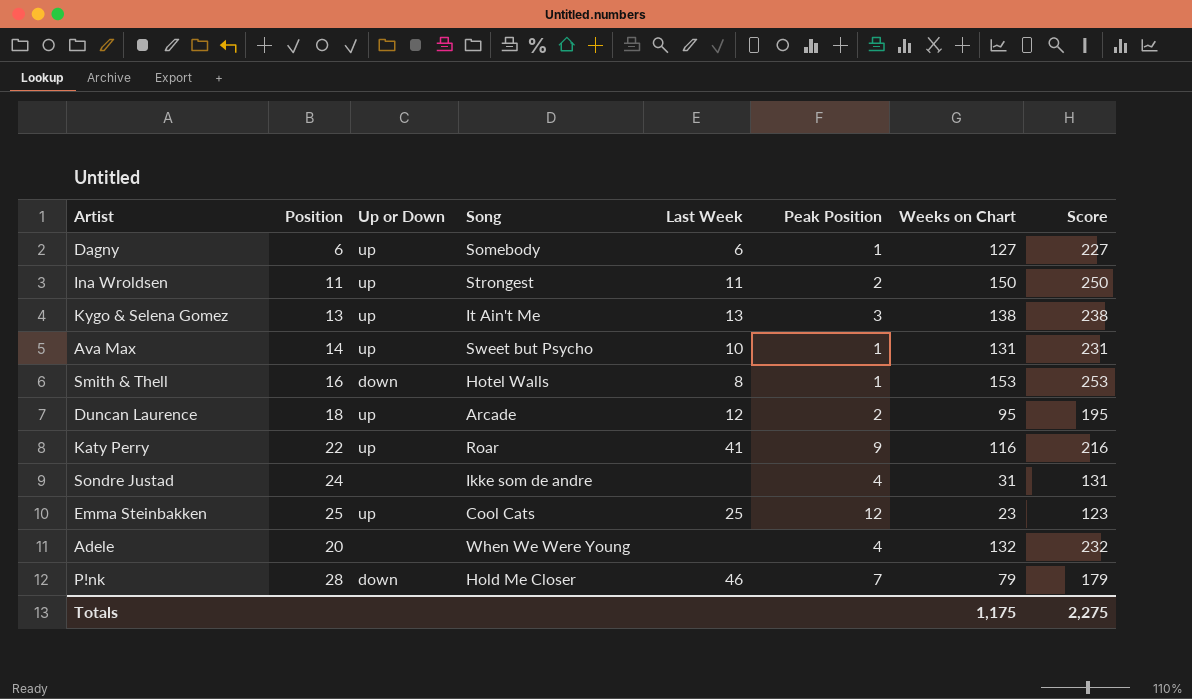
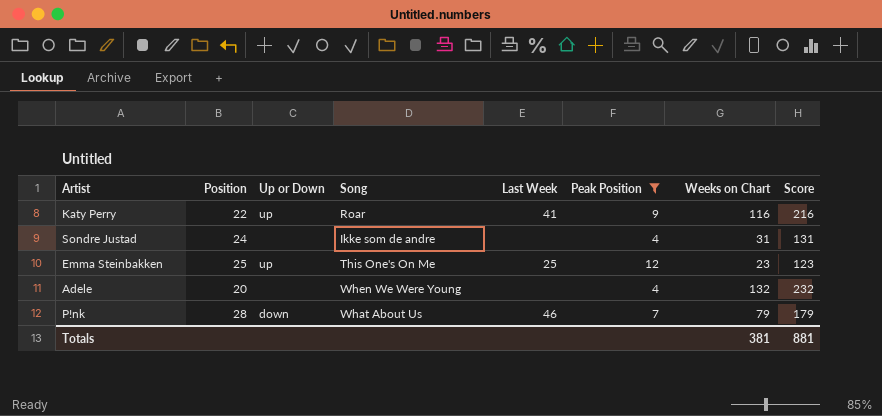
filter: none -> Peak Position >= 4
Emma Steinbakken | Song: Cool Cats -> This One's On Me
P!nk | Song: Hold Me Closer -> What About Us
Totals | Weeks on Chart: 1,175 -> 381
Totals | Score: 2,275 -> 881

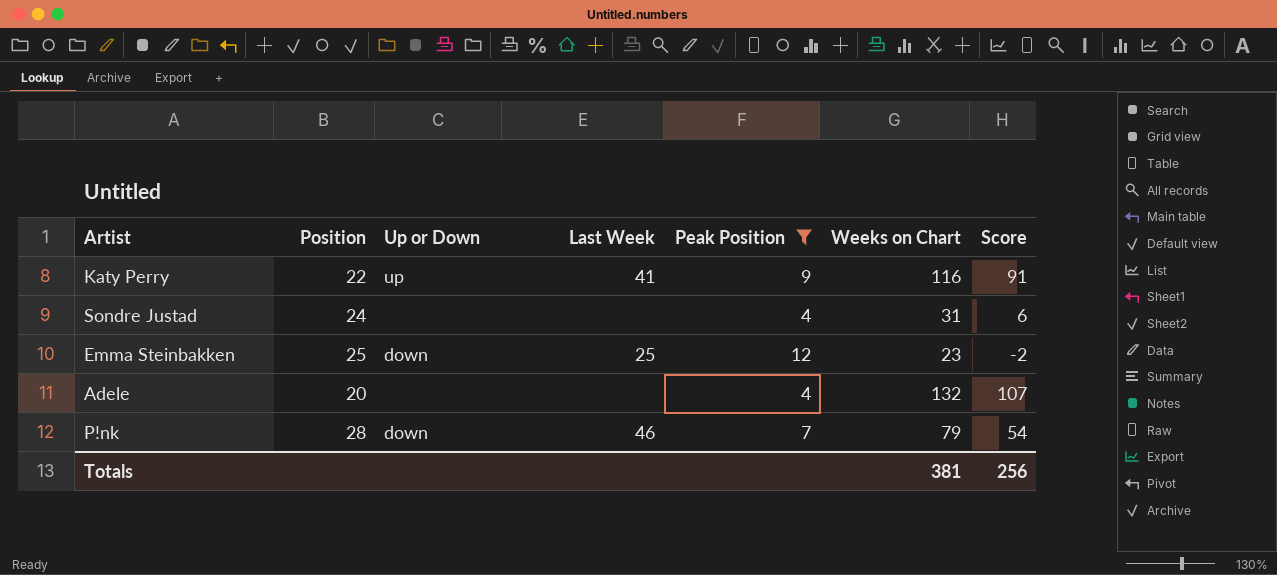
column Song | position: 4 -> none
column Score | formula: [Weeks on Chart] + 100 -> [Weeks on Chart] - 25
Emma Steinbakken | Up or Down: up -> down
Totals | Score: 881 -> 256

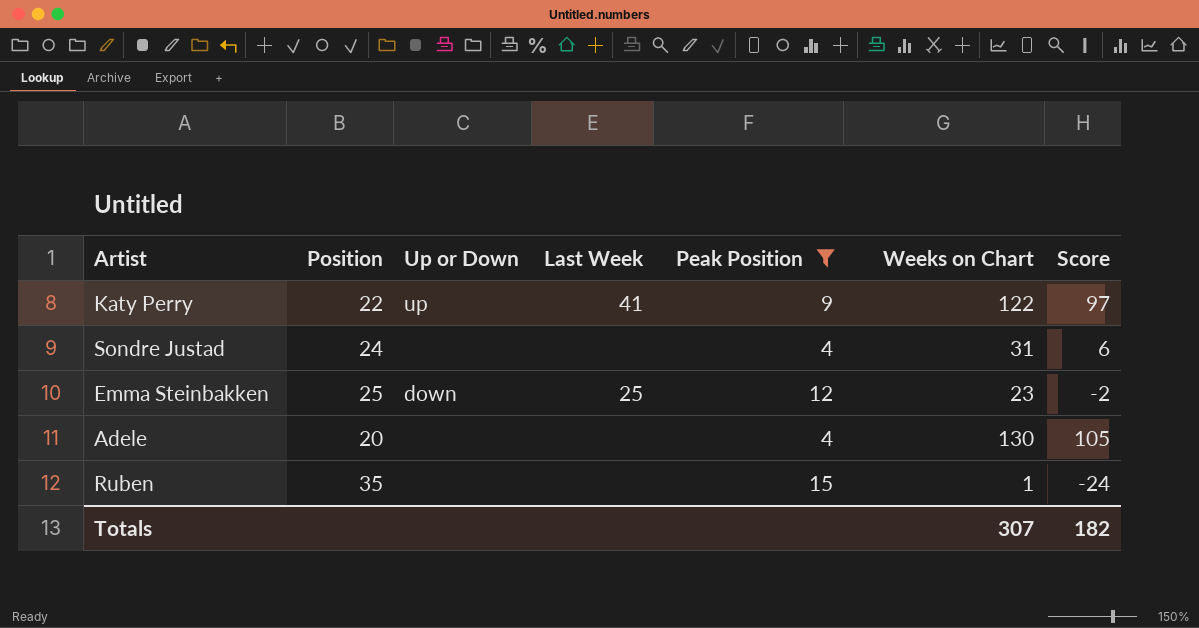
row P!nk: 28 | down | 46 | 7 | 79 | 54 -> none
Katy Perry | Weeks on Chart: 116 -> 122
Katy Perry | Score: 91 -> 97
Adele | Weeks on Chart: 132 -> 130
Adele | Score: 107 -> 105
row Ruben: none -> 35 | none | none | 15 | 1 | -24
Totals | Weeks on Chart: 381 -> 307
Totals | Score: 256 -> 182

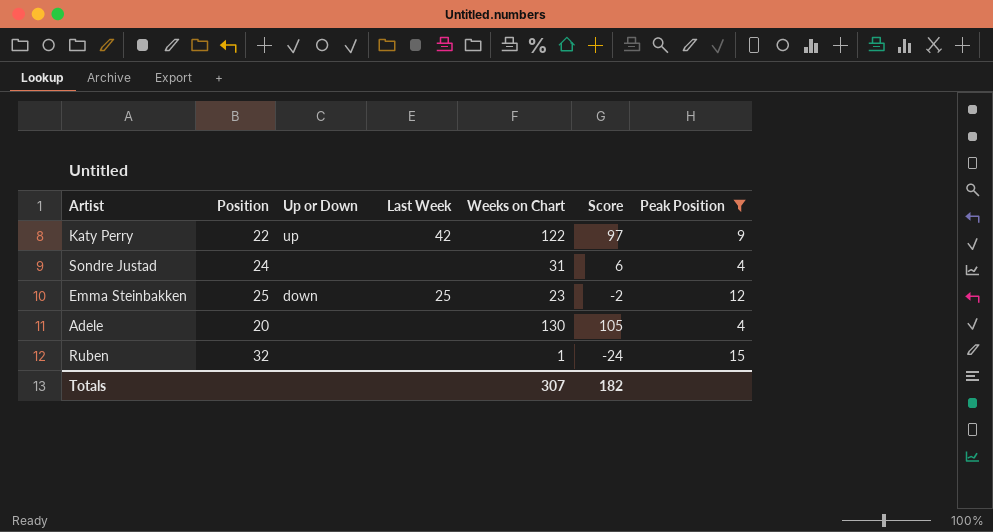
column Peak Position | position: 5 -> 7
Katy Perry | Last Week: 41 -> 42
Ruben | Position: 35 -> 32

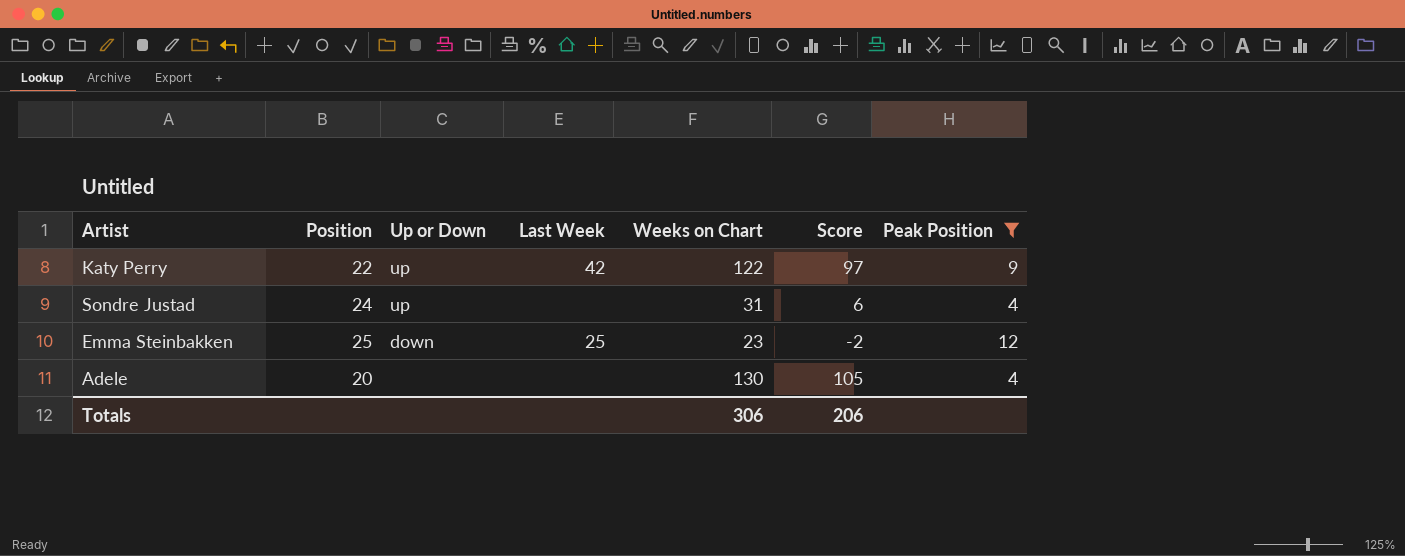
row Ruben: 32 | none | none | 1 | -24 | 15 -> none
Sondre Justad | Up or Down: none -> up
Totals | Weeks on Chart: 307 -> 306
Totals | Score: 182 -> 206

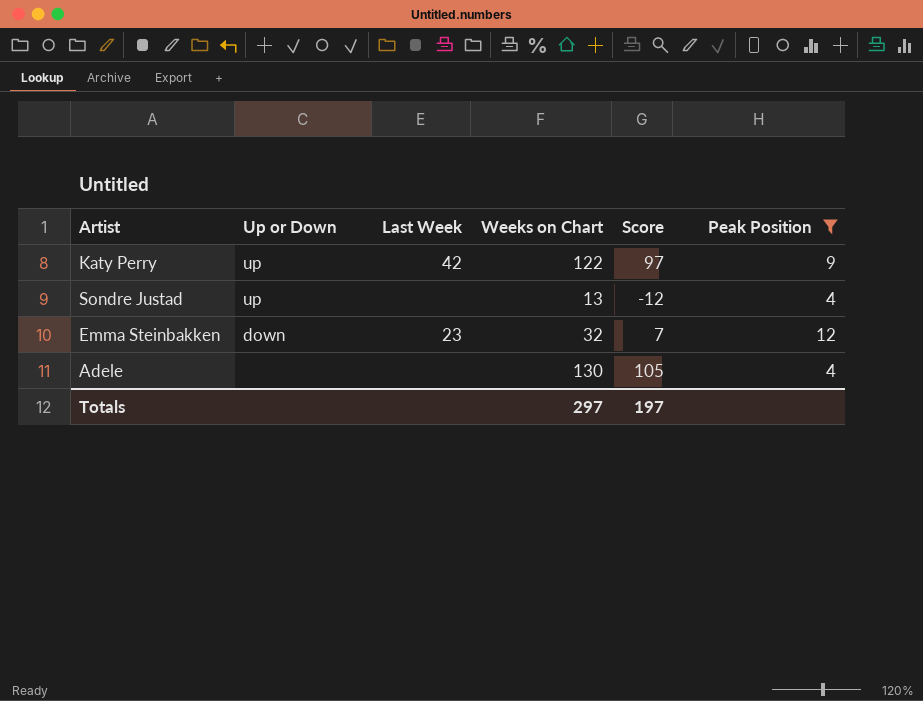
column Position | position: 2 -> none
Sondre Justad | Weeks on Chart: 31 -> 13
Sondre Justad | Score: 6 -> -12
Emma Steinbakken | Last Week: 25 -> 23
Emma Steinbakken | Weeks on Chart: 23 -> 32
Emma Steinbakken | Score: -2 -> 7
Totals | Weeks on Chart: 306 -> 297
Totals | Score: 206 -> 197

